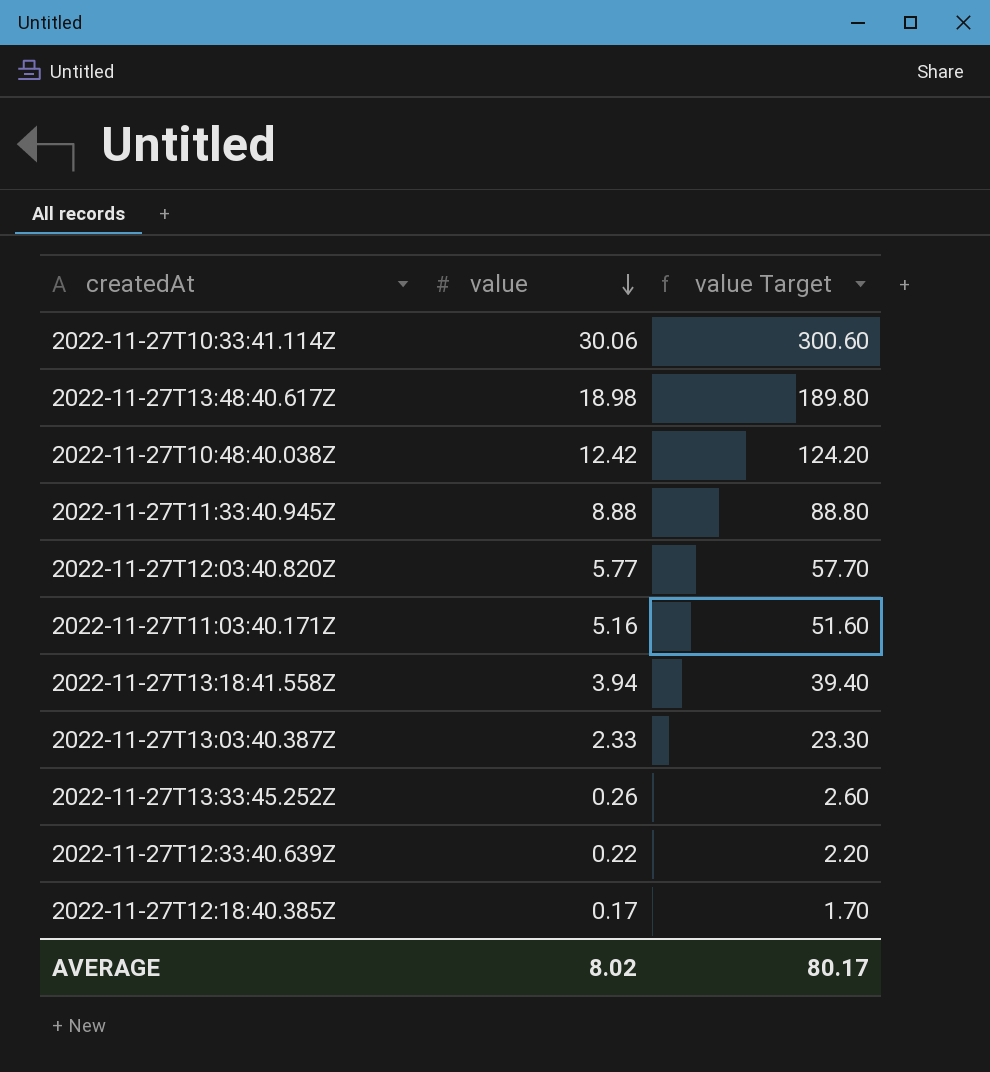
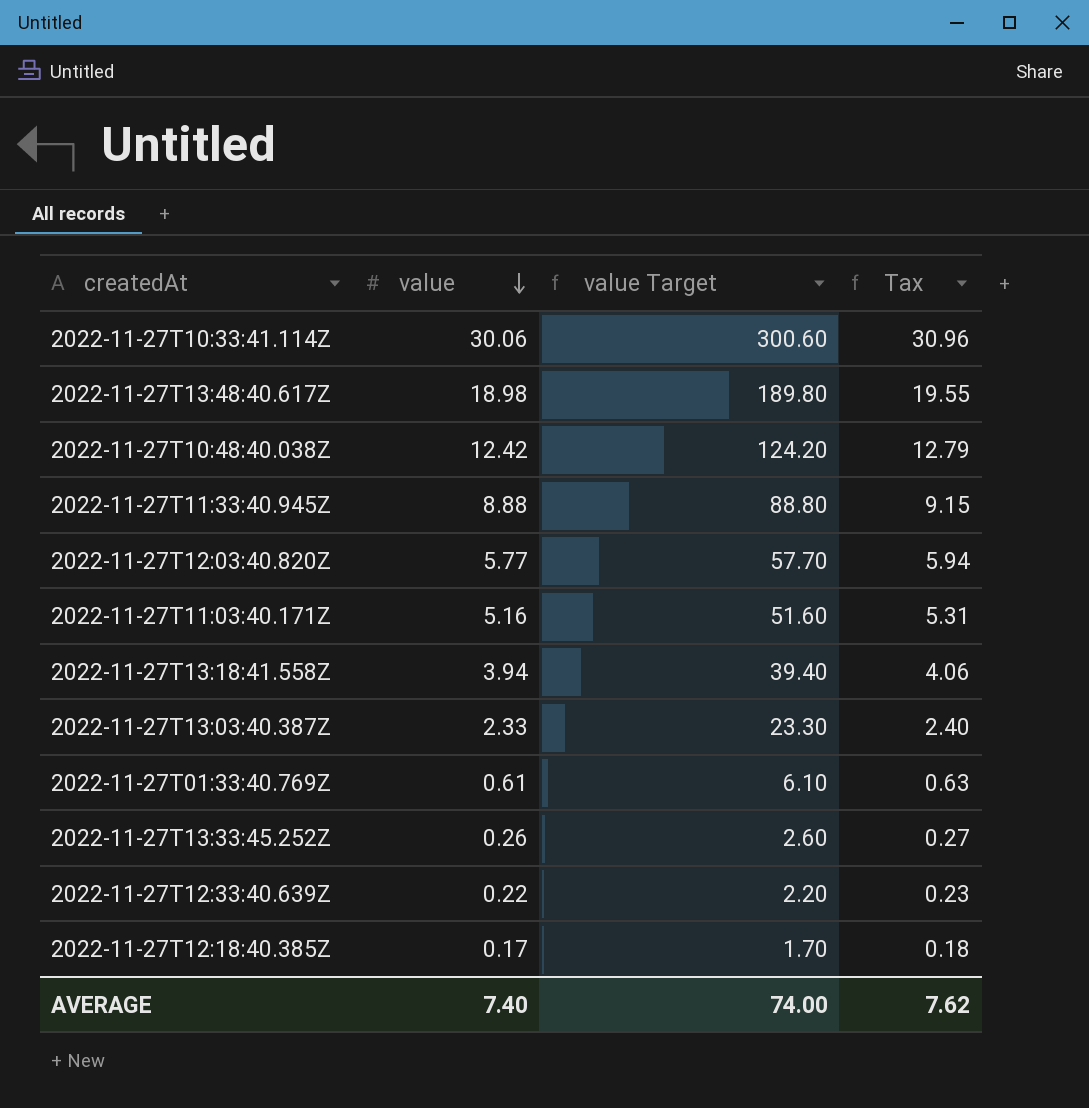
column Tax | formula: none -> [value] * 1.03
row 2022-11-27T01:33:40.769Z: none -> 0.61 | 6.10 | 0.63
AVERAGE | value: 8.02 -> 7.40
AVERAGE | value Target: 80.17 -> 74.00

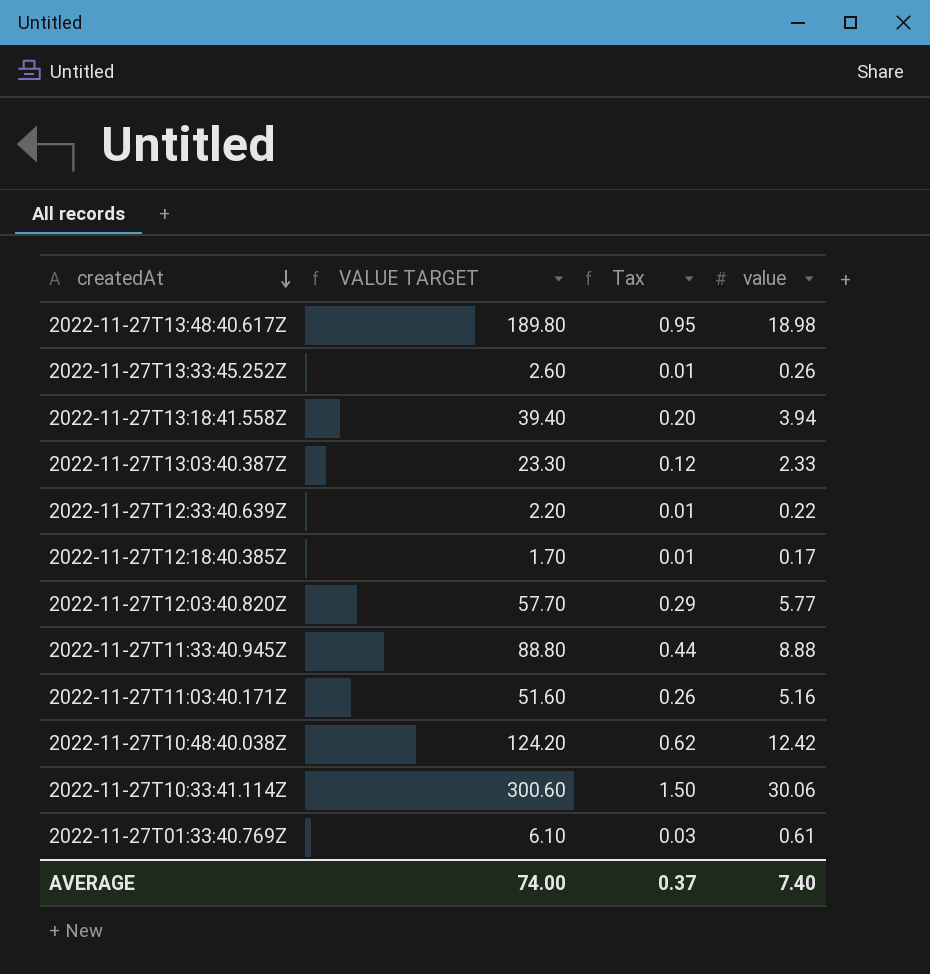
row order: value descending -> createdAt descending
column name: value Target -> VALUE TARGET
column Tax | formula: [value] * 1.03 -> [value] * 0.05
column value | position: 2 -> 4
AVERAGE | Tax: 7.62 -> 0.37

